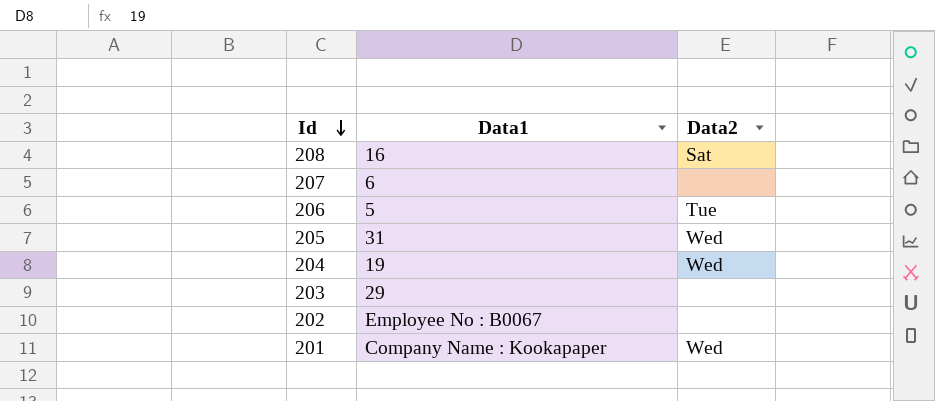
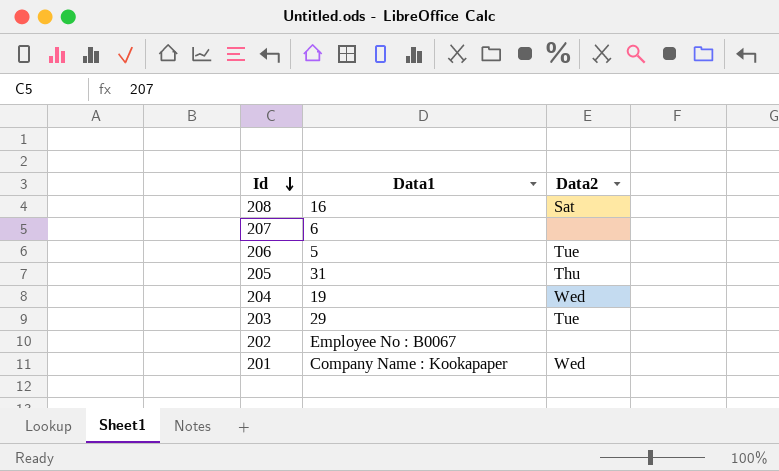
205 | Data2: Wed -> Thu
203 | Data2: none -> Tue

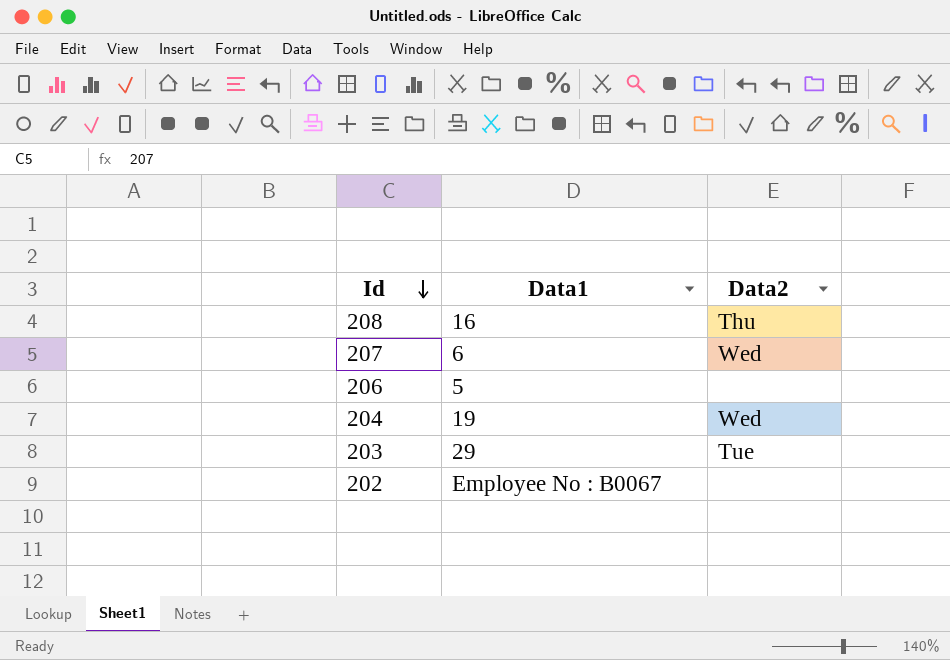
row 205: 31 | Thu -> none
row 201: Company Name : Kookapaper | Wed -> none
208 | Data2: Sat -> Thu
207 | Data2: none -> Wed
206 | Data2: Tue -> none

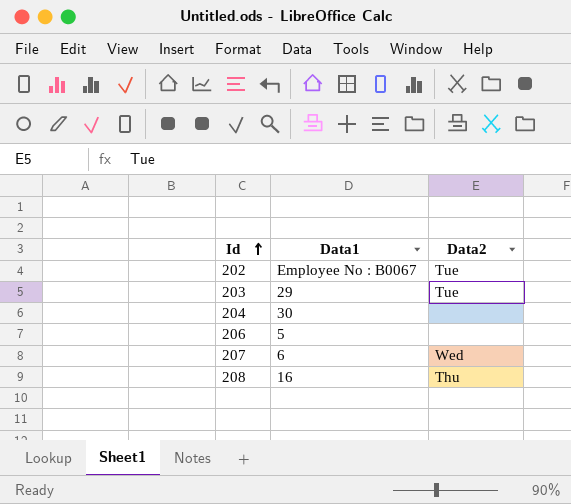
row order: Id descending -> Id ascending
202 | Data2: none -> Tue
204 | Data1: 19 -> 30
204 | Data2: Wed -> none

